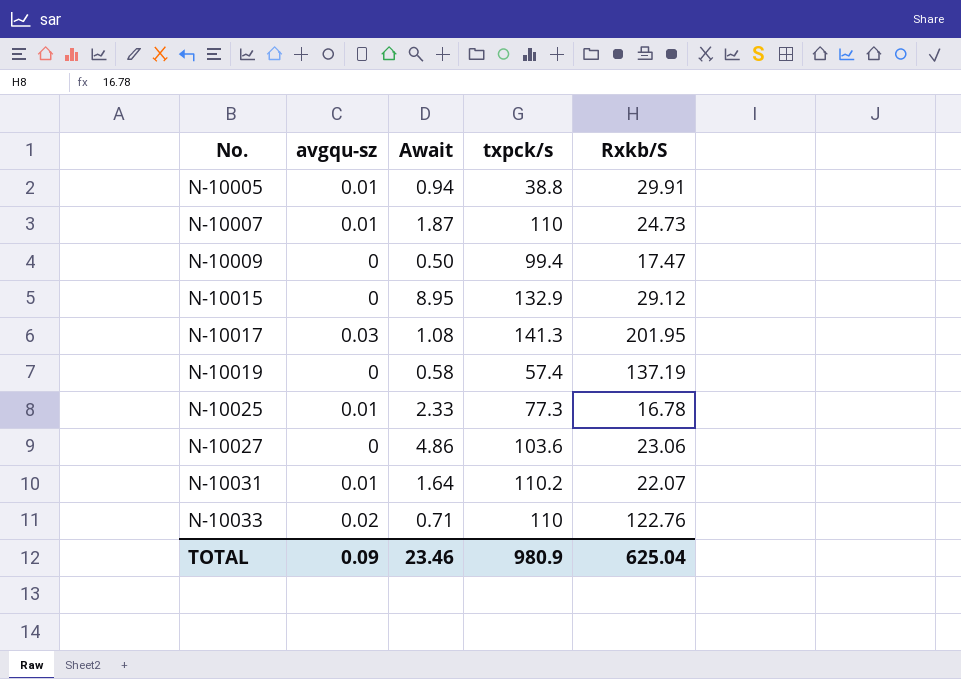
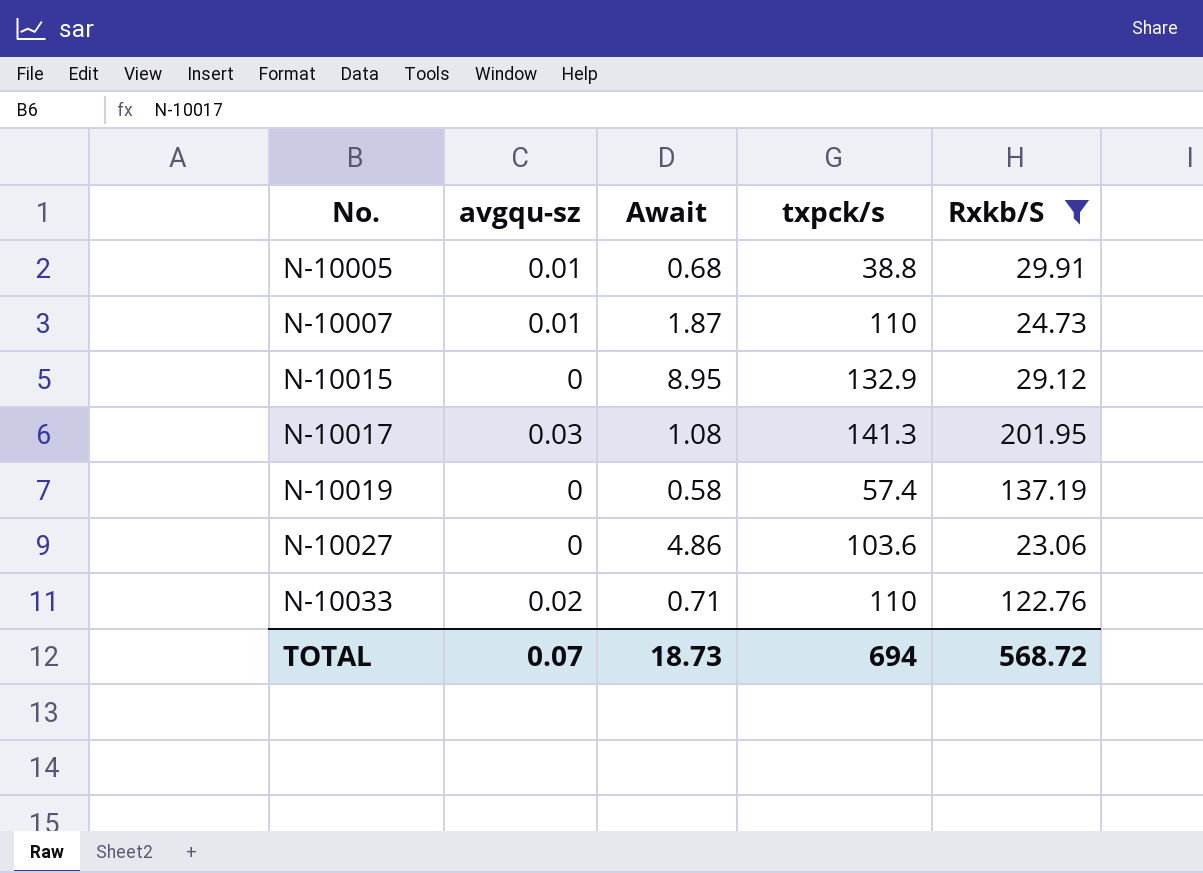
filter: none -> Rxkb/S >= 23.06
N-10005 | Await: 0.94 -> 0.68
TOTAL | avgqu-sz: 0.09 -> 0.07
TOTAL | Await: 23.46 -> 18.73
TOTAL | txpck/s: 980.9 -> 694
TOTAL | Rxkb/S: 625.04 -> 568.72

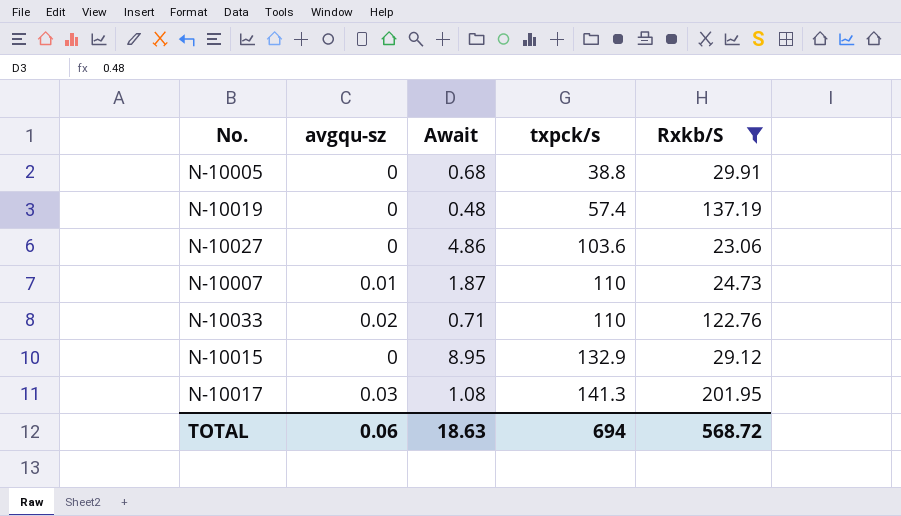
row order: No. ascending -> txpck/s ascending
N-10005 | avgqu-sz: 0.01 -> 0
N-10019 | Await: 0.58 -> 0.48
TOTAL | avgqu-sz: 0.07 -> 0.06
TOTAL | Await: 18.73 -> 18.63

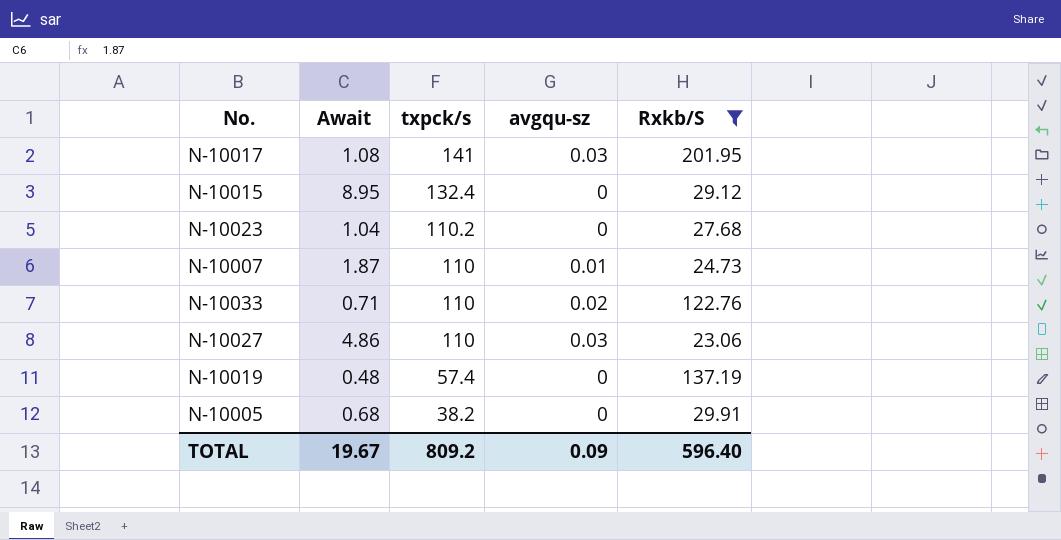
row order: txpck/s ascending -> txpck/s descending
column avgqu-sz | position: 2 -> 4
N-10017 | txpck/s: 141.3 -> 141
N-10015 | txpck/s: 132.9 -> 132.4
row N-10023: none -> 1.04 | 110.2 | 0 | 27.68
N-10027 | txpck/s: 103.6 -> 110
N-10027 | avgqu-sz: 0 -> 0.03
N-10005 | txpck/s: 38.8 -> 38.2
TOTAL | Await: 18.63 -> 19.67
TOTAL | txpck/s: 694 -> 809.2
TOTAL | avgqu-sz: 0.06 -> 0.09
TOTAL | Rxkb/S: 568.72 -> 596.40

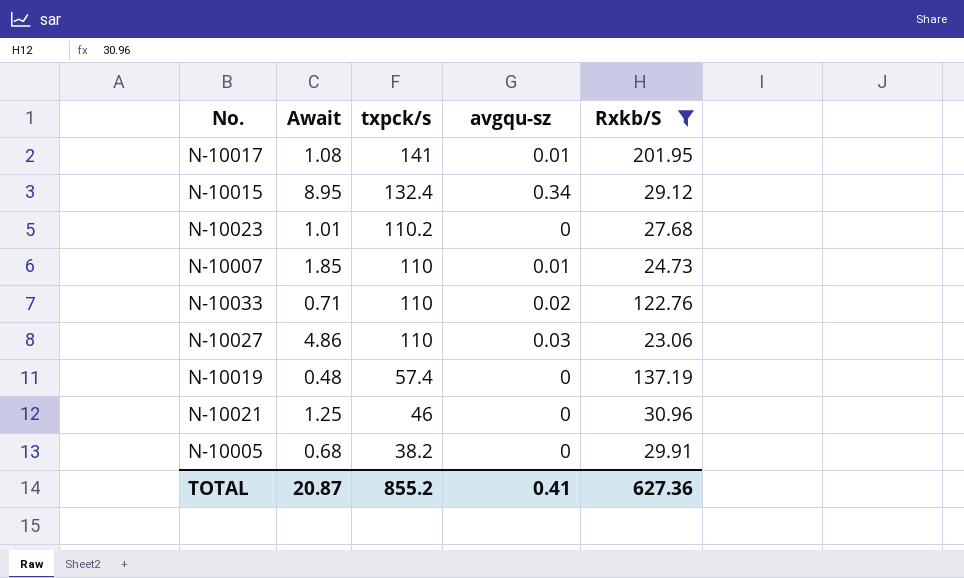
N-10017 | avgqu-sz: 0.03 -> 0.01
N-10015 | avgqu-sz: 0 -> 0.34
N-10023 | Await: 1.04 -> 1.01
N-10007 | Await: 1.87 -> 1.85
row N-10021: none -> 1.25 | 46 | 0 | 30.96
TOTAL | Await: 19.67 -> 20.87
TOTAL | txpck/s: 809.2 -> 855.2
TOTAL | avgqu-sz: 0.09 -> 0.41
TOTAL | Rxkb/S: 596.40 -> 627.36

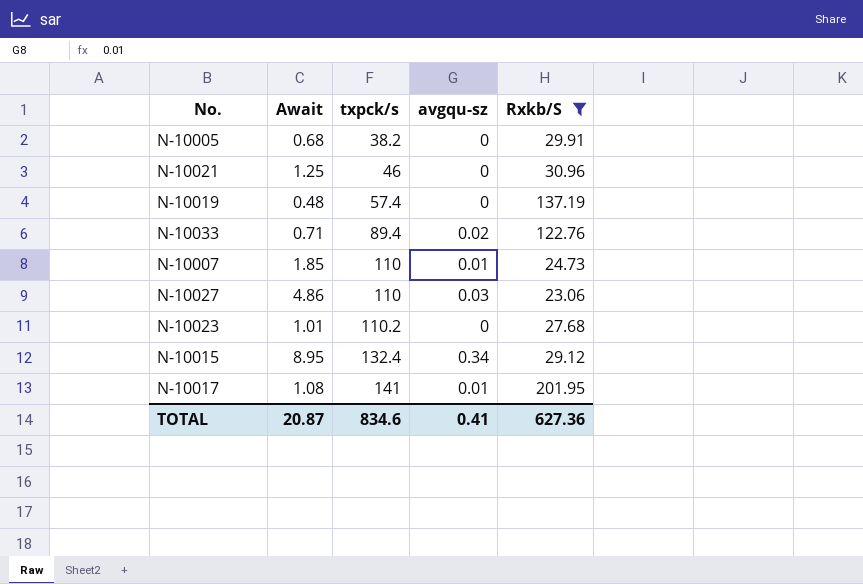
row order: txpck/s descending -> txpck/s ascending
N-10033 | txpck/s: 110 -> 89.4
TOTAL | txpck/s: 855.2 -> 834.6

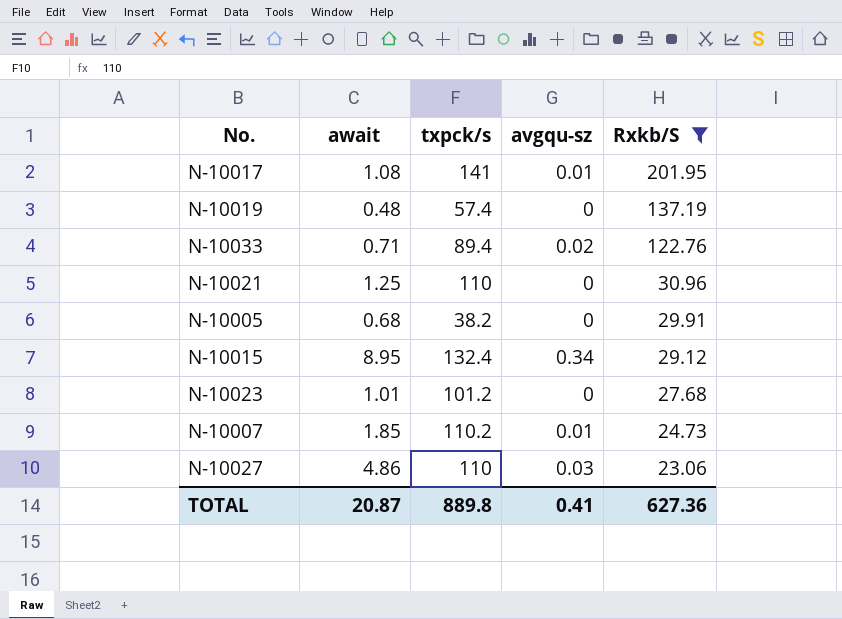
row order: txpck/s ascending -> Rxkb/S descending
column name: Await -> await
N-10021 | txpck/s: 46 -> 110
N-10023 | txpck/s: 110.2 -> 101.2
N-10007 | txpck/s: 110 -> 110.2
TOTAL | txpck/s: 834.6 -> 889.8

